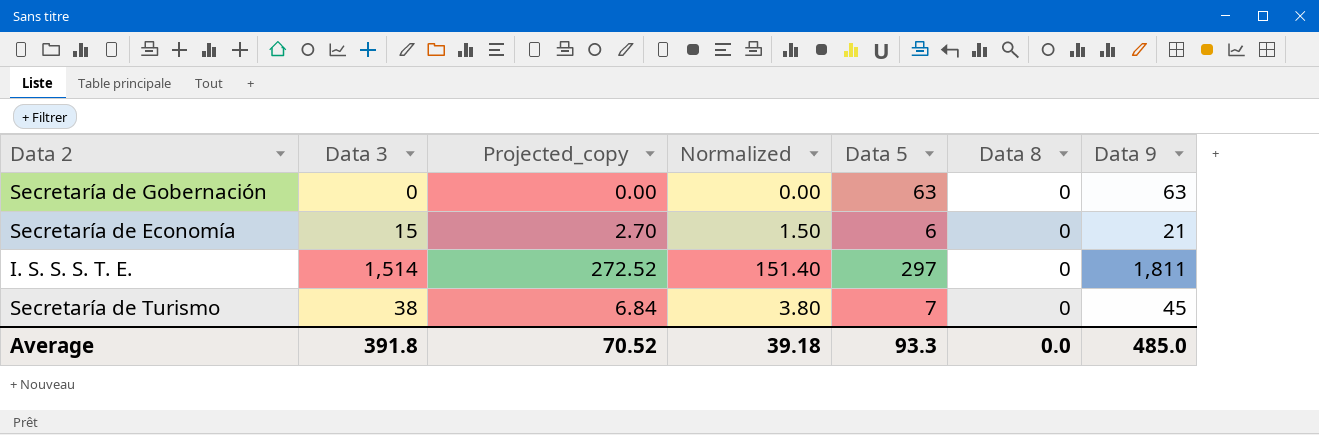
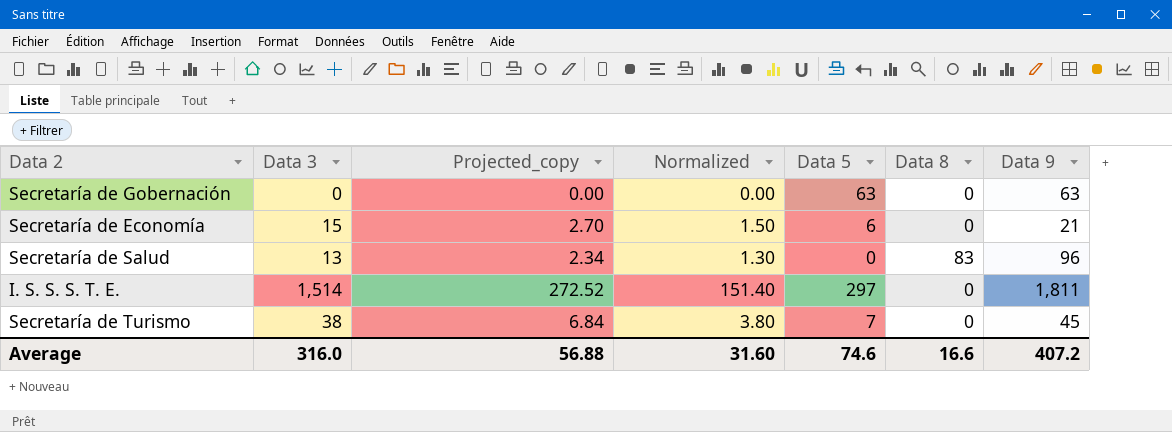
row Secretaría de Salud: none -> 13 | 2.34 | 1.30 | 0 | 83 | 96
Average | Data 3: 391.8 -> 316.0
Average | Projected_copy: 70.52 -> 56.88
Average | Normalized: 39.18 -> 31.60
Average | Data 5: 93.3 -> 74.6
Average | Data 8: 0.0 -> 16.6
Average | Data 9: 485.0 -> 407.2

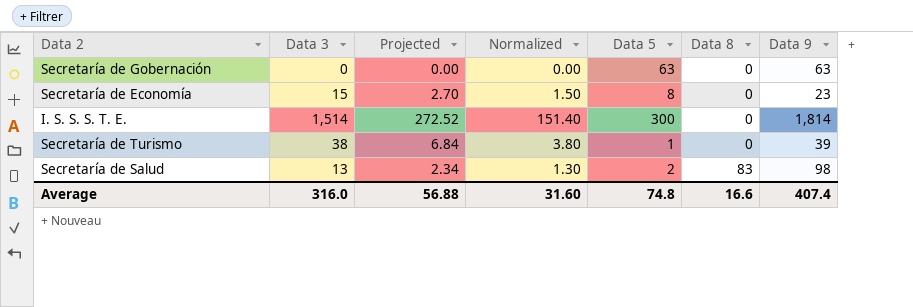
row order: none -> Data 8 ascending
column name: Projected_copy -> Projected
Secretaría de Economía | Data 5: 6 -> 8
Secretaría de Economía | Data 9: 21 -> 23
I. S. S. S. T. E. | Data 5: 297 -> 300
I. S. S. S. T. E. | Data 9: 1,811 -> 1,814
Secretaría de Turismo | Data 5: 7 -> 1
Secretaría de Turismo | Data 9: 45 -> 39
Secretaría de Salud | Data 5: 0 -> 2
Secretaría de Salud | Data 9: 96 -> 98
Average | Data 5: 74.6 -> 74.8
Average | Data 9: 407.2 -> 407.4

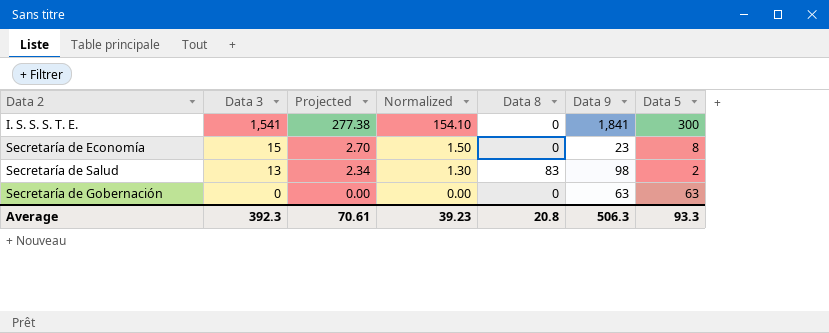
row order: Data 8 ascending -> Data 3 descending
column Data 5 | position: 5 -> 7
row Secretaría de Turismo: 38 | 6.84 | 3.80 | 1 | 0 | 39 -> none
I. S. S. S. T. E. | Data 3: 1,514 -> 1,541
I. S. S. S. T. E. | Projected: 272.52 -> 277.38
I. S. S. S. T. E. | Normalized: 151.40 -> 154.10
I. S. S. S. T. E. | Data 9: 1,814 -> 1,841
Average | Data 3: 316.0 -> 392.3
Average | Projected: 56.88 -> 70.61
Average | Normalized: 31.60 -> 39.23
Average | Data 8: 16.6 -> 20.8
Average | Data 9: 407.4 -> 506.3
Average | Data 5: 74.8 -> 93.3

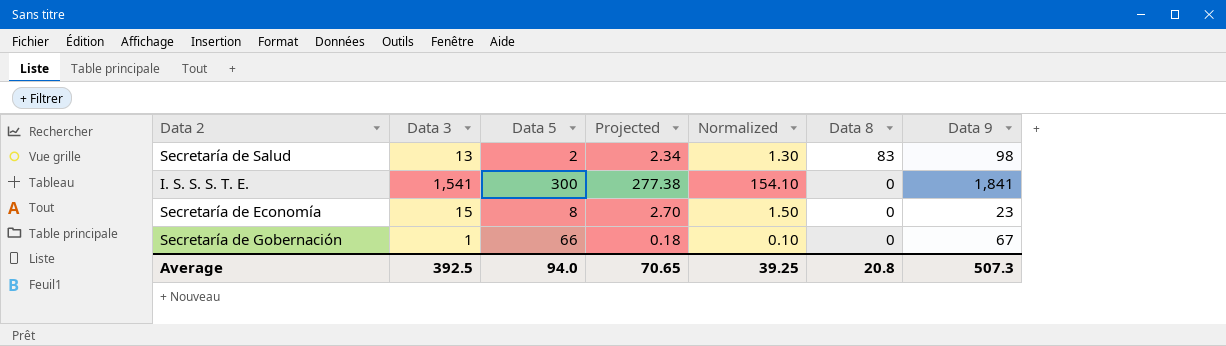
row order: Data 3 descending -> Data 8 descending
column Data 5 | position: 7 -> 3
Secretaría de Gobernación | Data 3: 0 -> 1
Secretaría de Gobernación | Data 5: 63 -> 66
Secretaría de Gobernación | Projected: 0.00 -> 0.18
Secretaría de Gobernación | Normalized: 0.00 -> 0.10
Secretaría de Gobernación | Data 9: 63 -> 67
Average | Data 3: 392.3 -> 392.5
Average | Data 5: 93.3 -> 94.0
Average | Projected: 70.61 -> 70.65
Average | Normalized: 39.23 -> 39.25
Average | Data 9: 506.3 -> 507.3

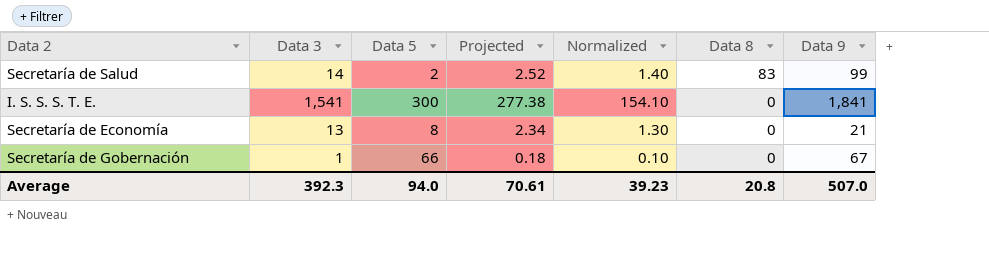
Secretaría de Salud | Data 3: 13 -> 14
Secretaría de Salud | Projected: 2.34 -> 2.52
Secretaría de Salud | Normalized: 1.30 -> 1.40
Secretaría de Salud | Data 9: 98 -> 99
Secretaría de Economía | Data 3: 15 -> 13
Secretaría de Economía | Projected: 2.70 -> 2.34
Secretaría de Economía | Normalized: 1.50 -> 1.30
Secretaría de Economía | Data 9: 23 -> 21
Average | Data 3: 392.5 -> 392.3
Average | Projected: 70.65 -> 70.61
Average | Normalized: 39.25 -> 39.23
Average | Data 9: 507.3 -> 507.0

